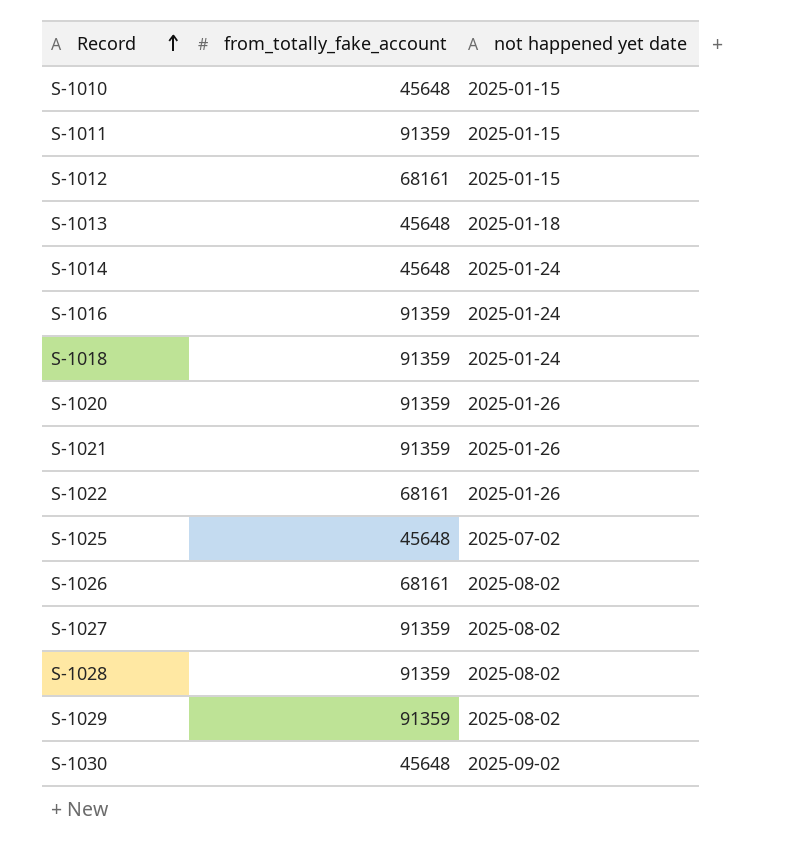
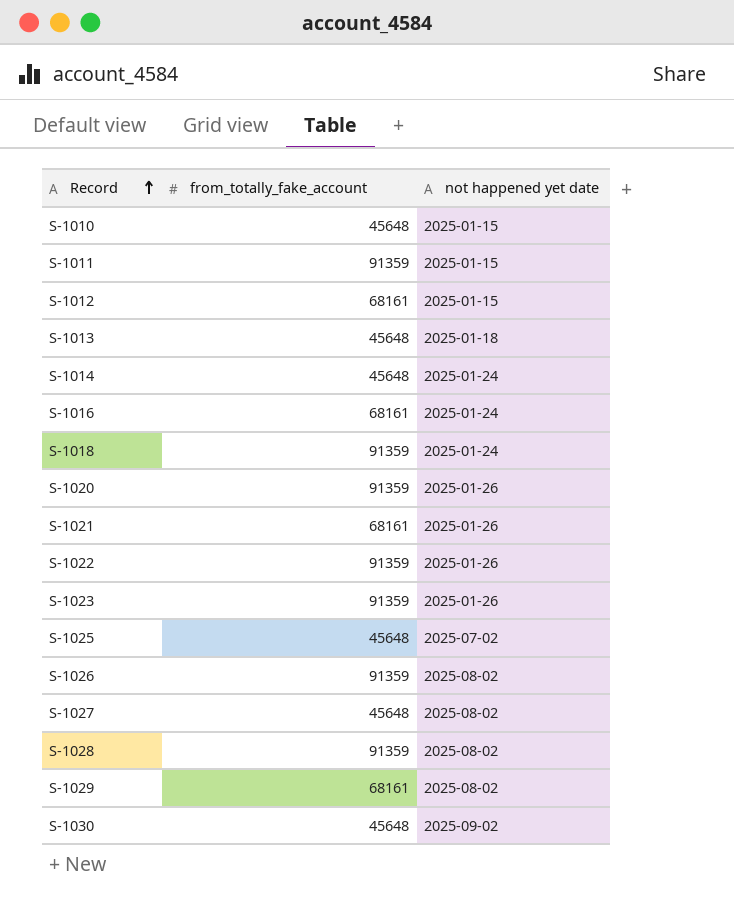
S-1016 | from_totally_fake_account: 91359 -> 68161
S-1021 | from_totally_fake_account: 91359 -> 68161
S-1022 | from_totally_fake_account: 68161 -> 91359
row S-1023: none -> 91359 | 2025-01-26
S-1026 | from_totally_fake_account: 68161 -> 91359
S-1027 | from_totally_fake_account: 91359 -> 45648
S-1029 | from_totally_fake_account: 91359 -> 68161

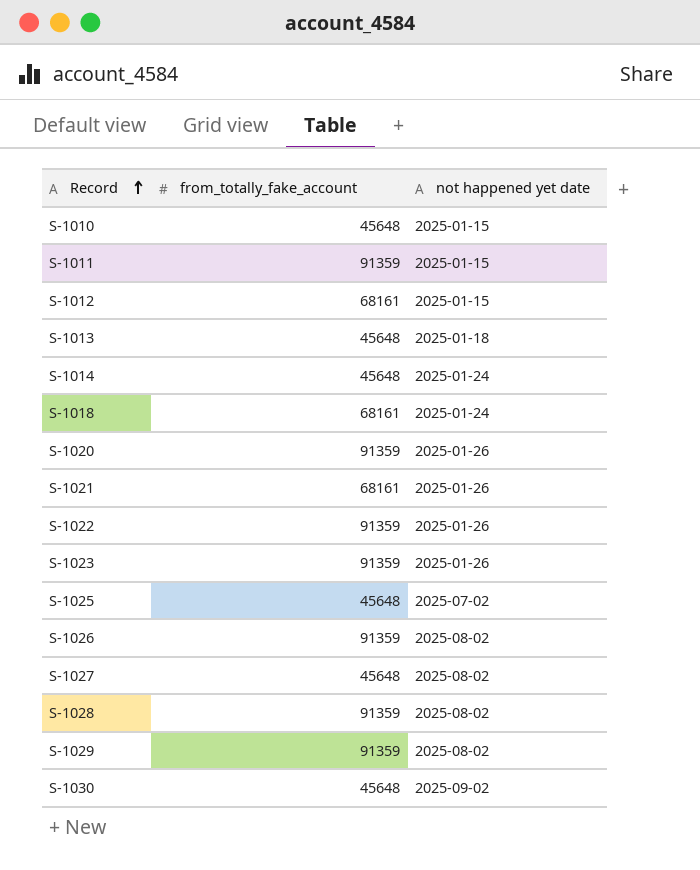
row S-1016: 68161 | 2025-01-24 -> none
S-1018 | from_totally_fake_account: 91359 -> 68161
S-1029 | from_totally_fake_account: 68161 -> 91359

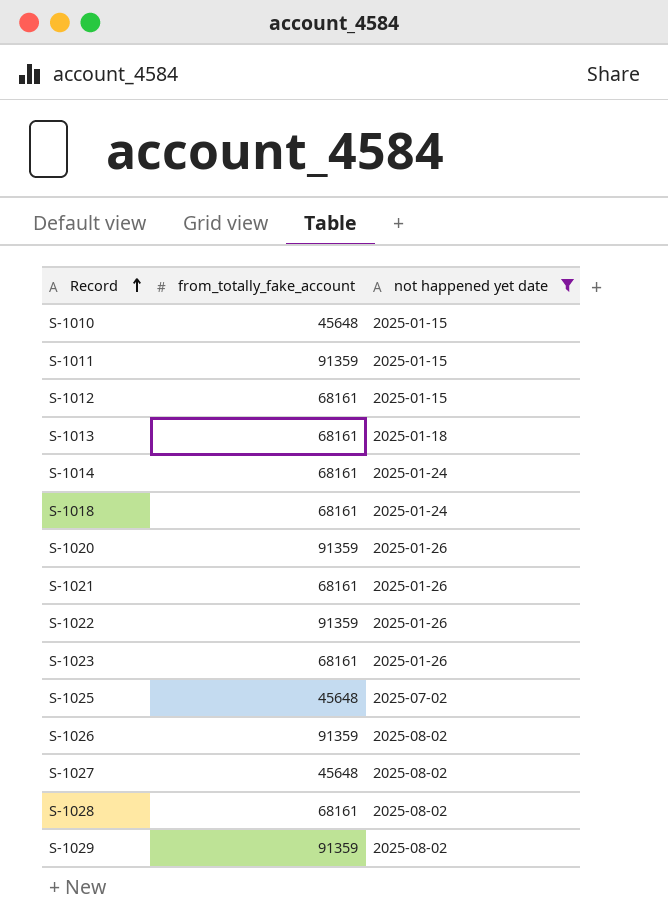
filter: none -> not happened yet date != 2025-09-02
S-1013 | from_totally_fake_account: 45648 -> 68161
S-1014 | from_totally_fake_account: 45648 -> 68161
S-1023 | from_totally_fake_account: 91359 -> 68161
S-1028 | from_totally_fake_account: 91359 -> 68161

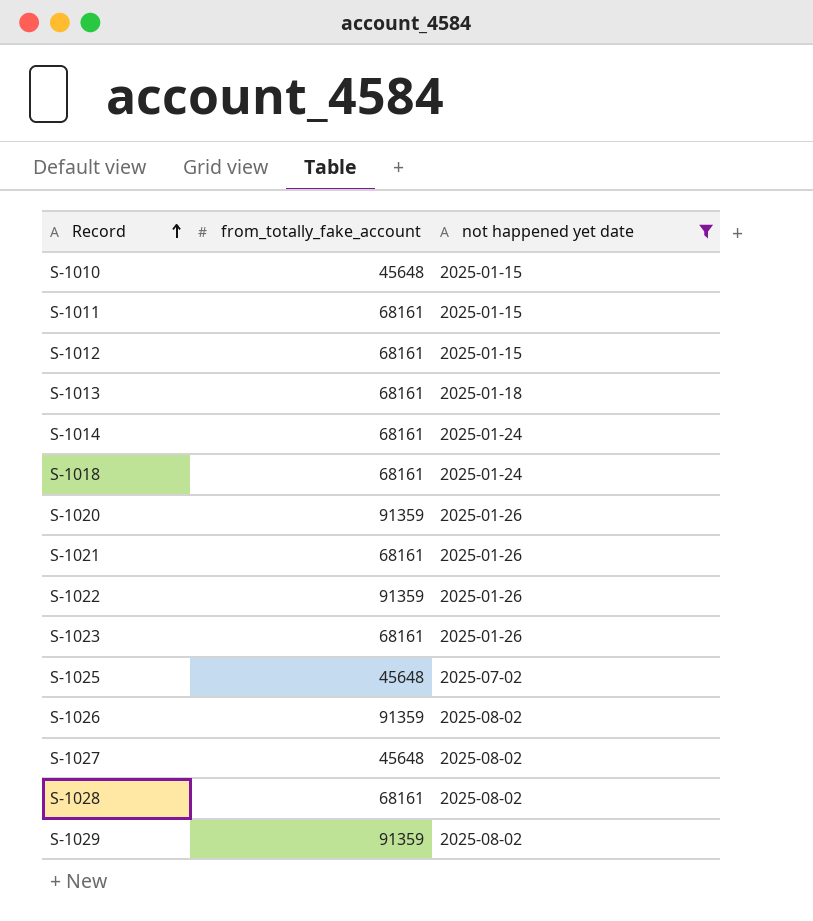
S-1011 | from_totally_fake_account: 91359 -> 68161

